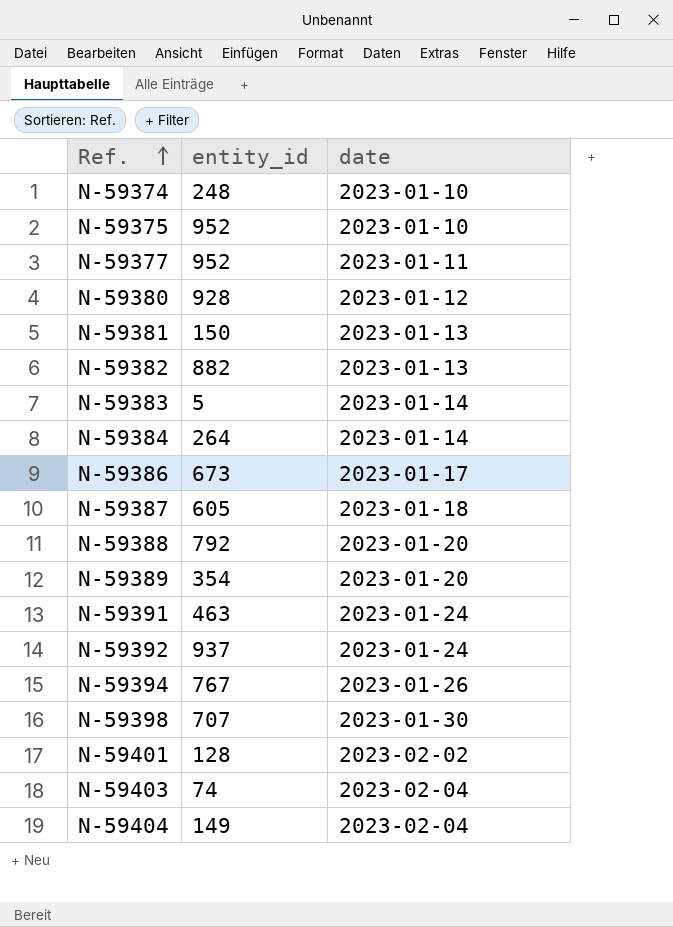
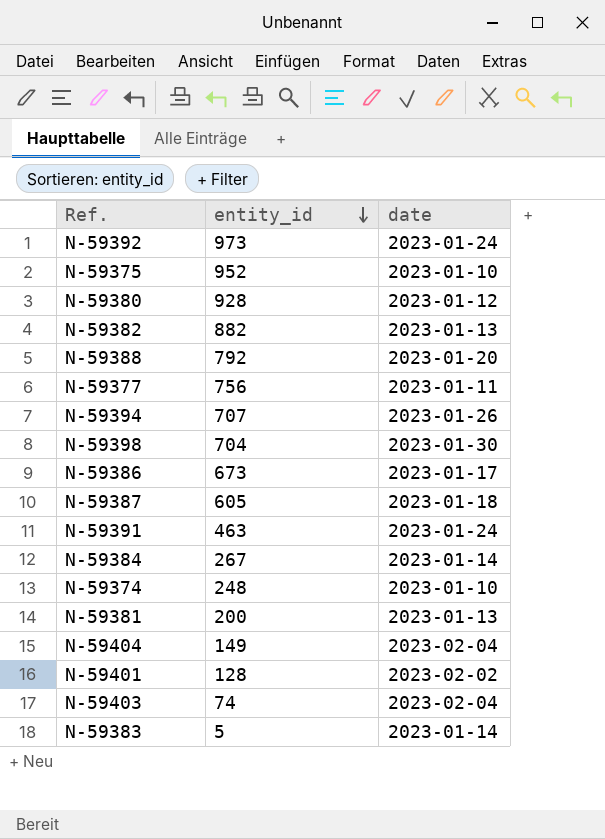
row order: Ref. ascending -> entity_id descending
row N-59389: 354 | 2023-01-20 -> none
N-59392 | entity_id: 937 -> 973
N-59377 | entity_id: 952 -> 756
N-59394 | entity_id: 767 -> 707
N-59398 | entity_id: 707 -> 704
N-59384 | entity_id: 264 -> 267
N-59381 | entity_id: 150 -> 200

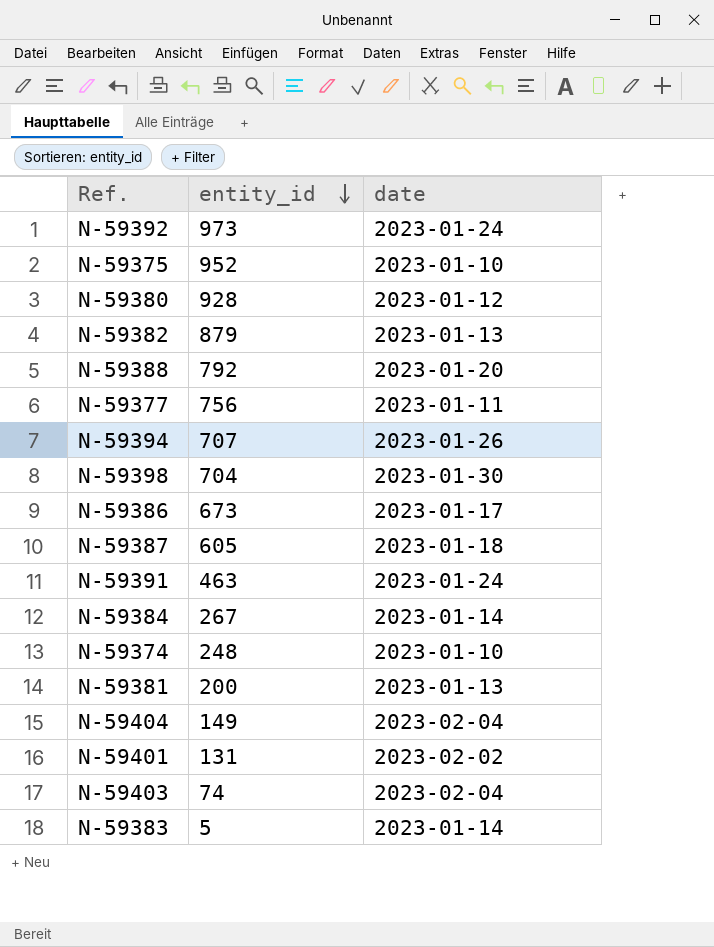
N-59382 | entity_id: 882 -> 879
N-59401 | entity_id: 128 -> 131

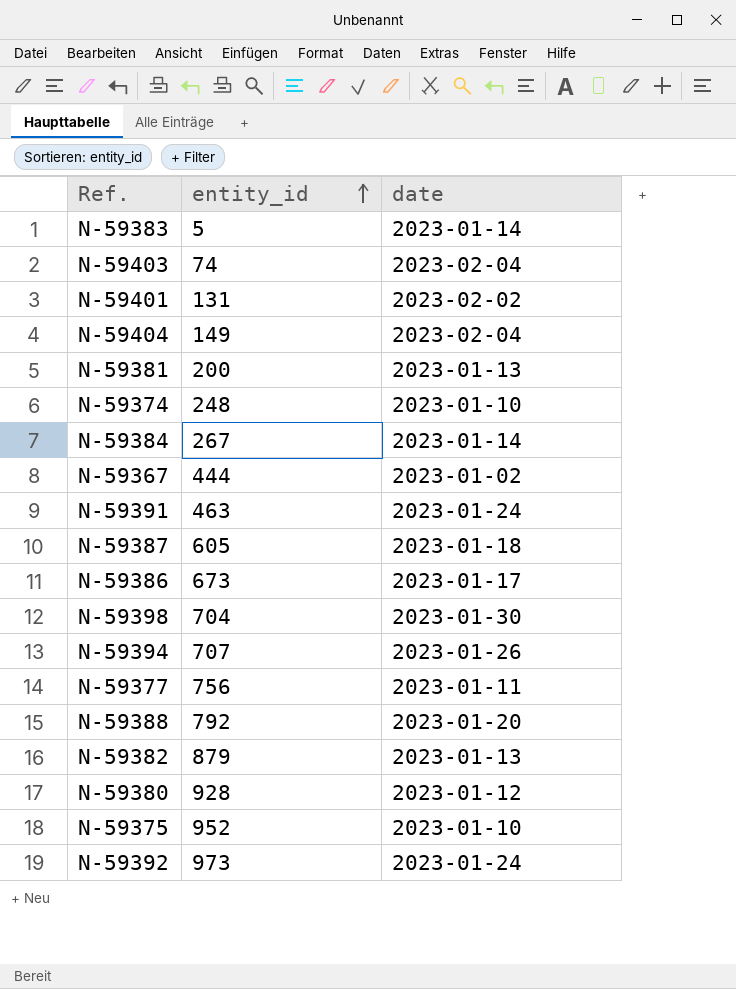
row order: entity_id descending -> entity_id ascending
row N-59367: none -> 444 | 2023-01-02

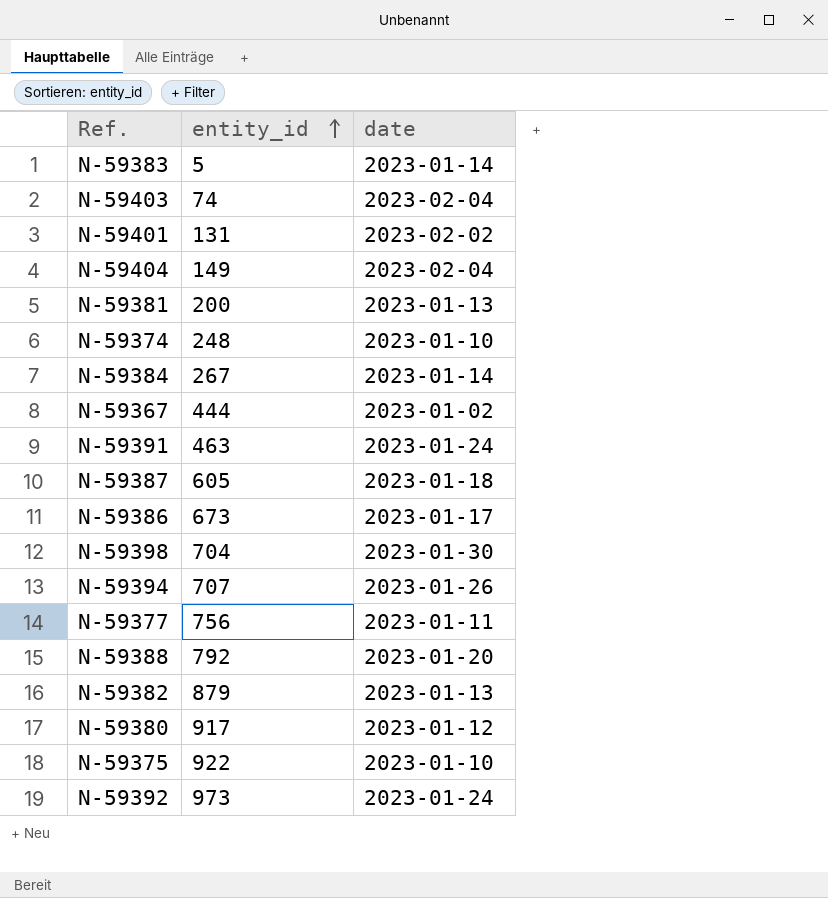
N-59380 | entity_id: 928 -> 917
N-59375 | entity_id: 952 -> 922

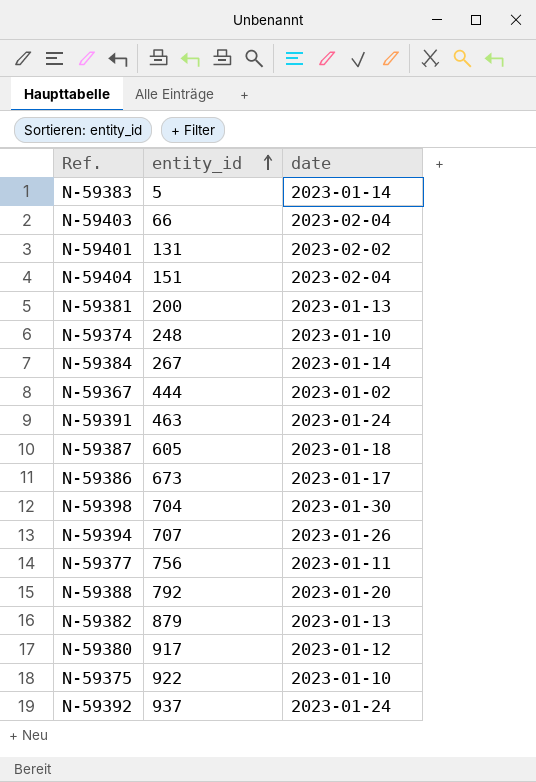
N-59403 | entity_id: 74 -> 66
N-59404 | entity_id: 149 -> 151
N-59392 | entity_id: 973 -> 937

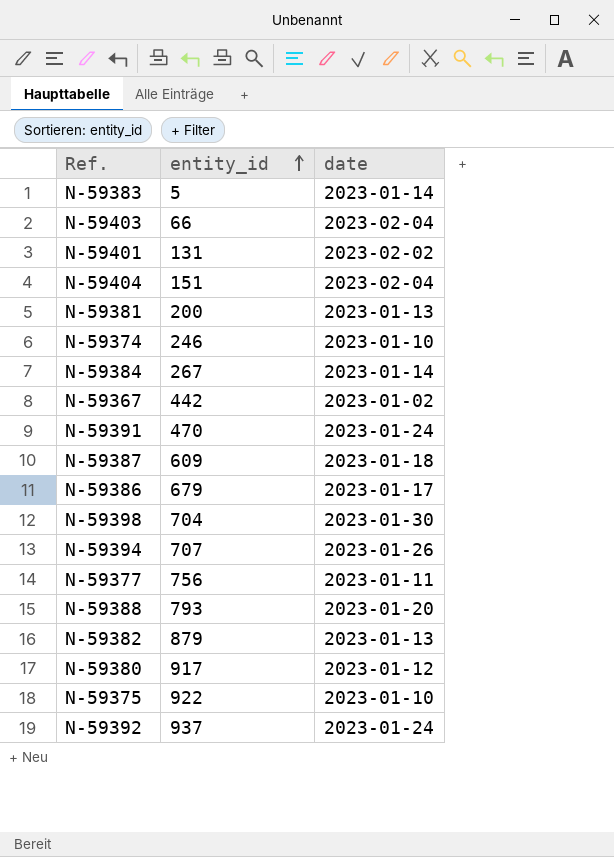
N-59374 | entity_id: 248 -> 246
N-59367 | entity_id: 444 -> 442
N-59391 | entity_id: 463 -> 470
N-59387 | entity_id: 605 -> 609
N-59386 | entity_id: 673 -> 679
N-59388 | entity_id: 792 -> 793

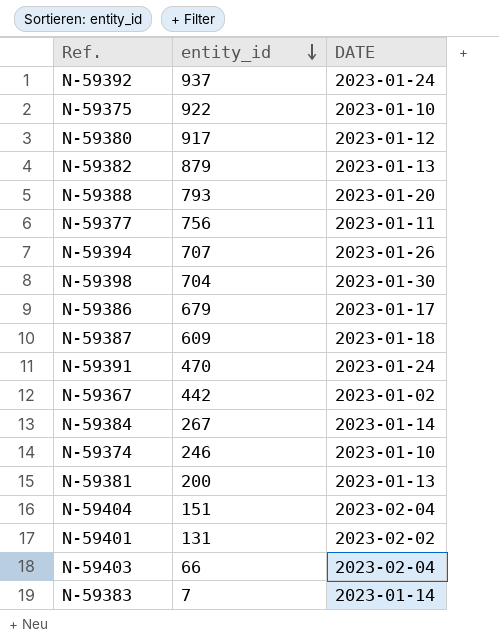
row order: entity_id ascending -> entity_id descending
column name: date -> DATE
N-59383 | entity_id: 5 -> 7

